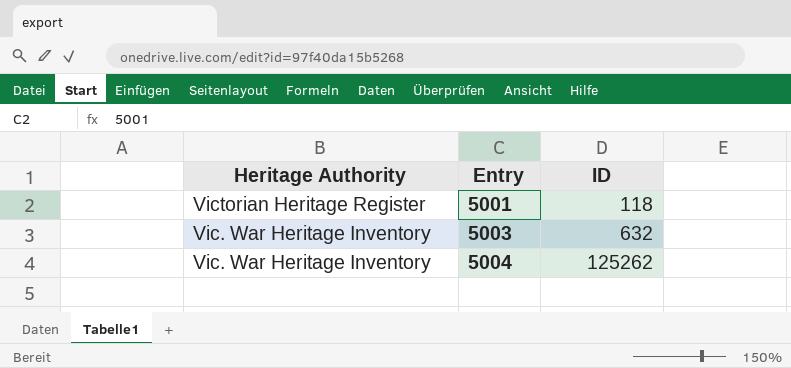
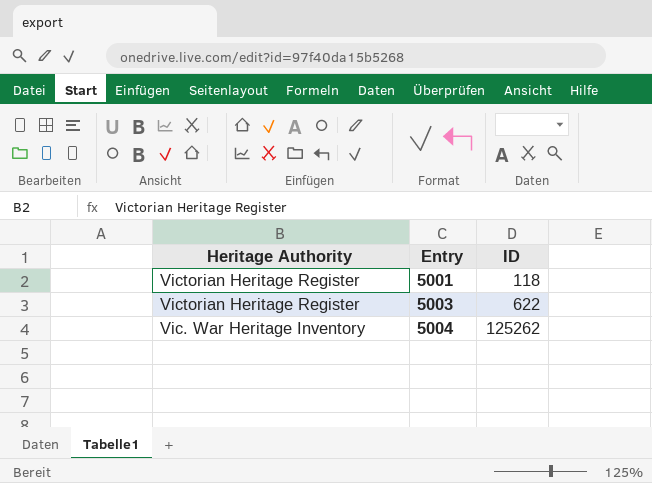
5003 | Heritage Authority: Vic. War Heritage Inventory -> Victorian Heritage Register
5003 | ID: 632 -> 622

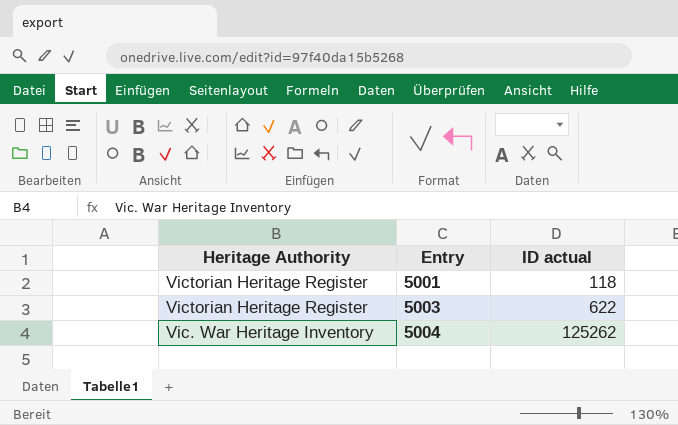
column name: ID -> ID actual

